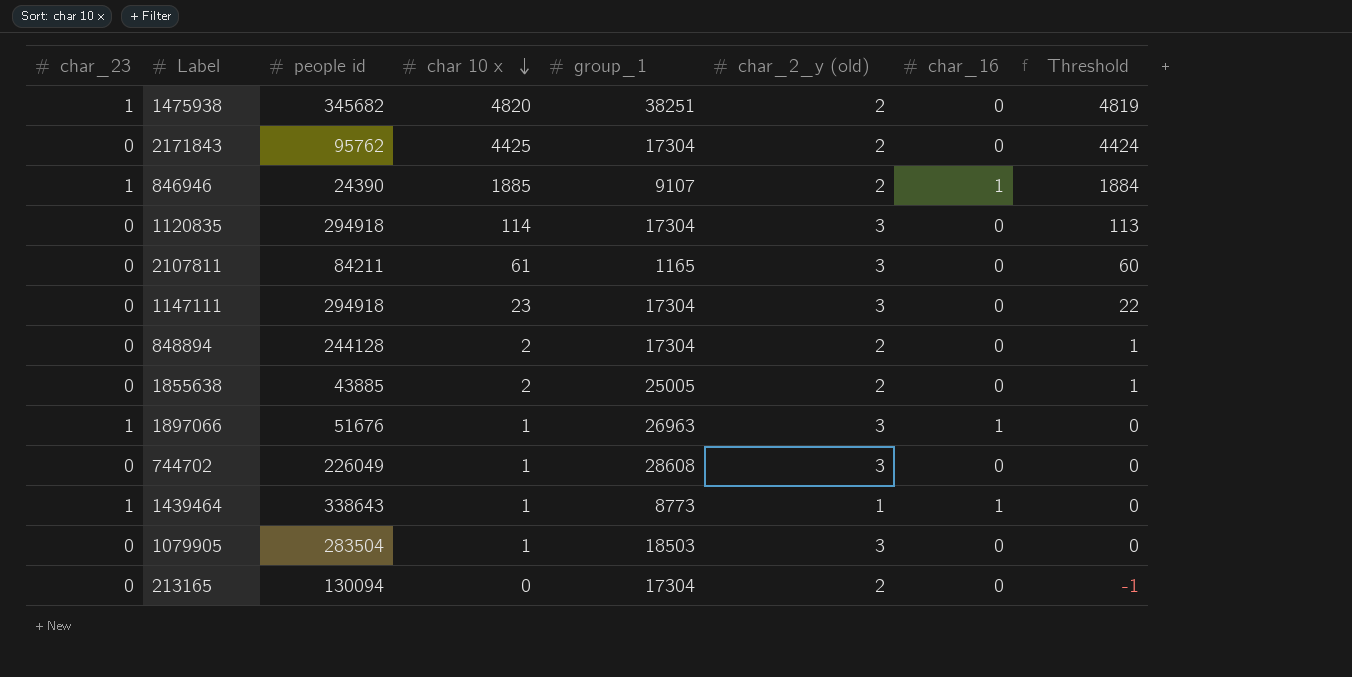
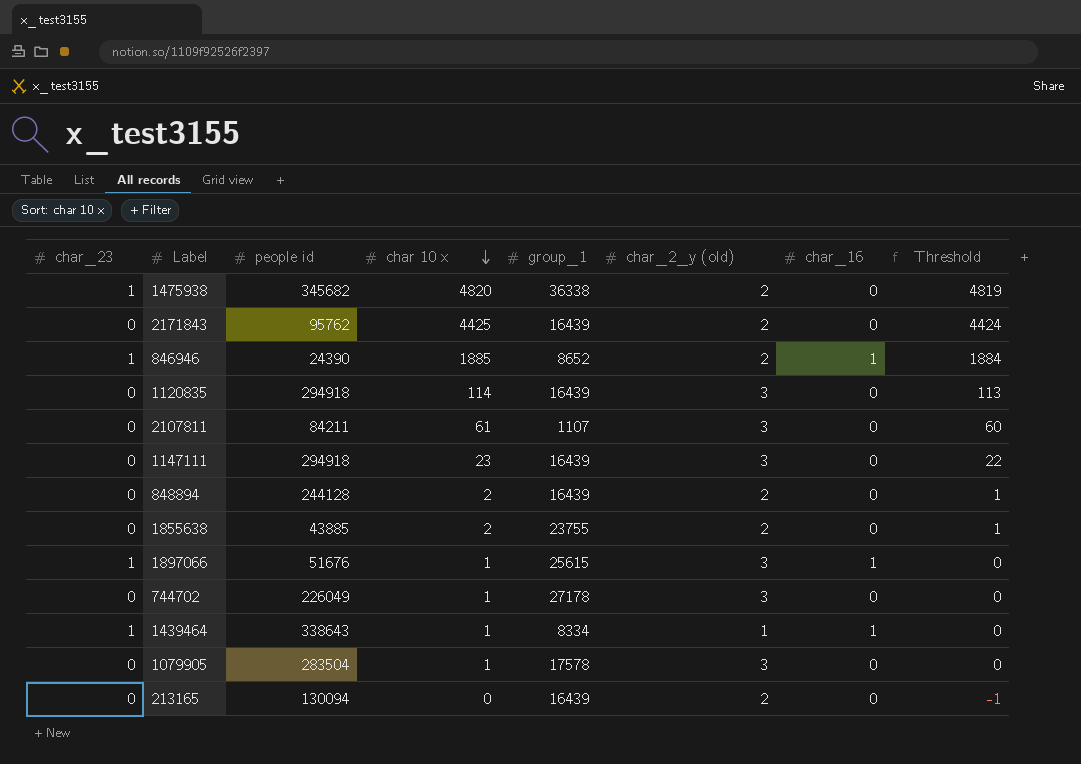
1475938 | group_1: 38251 -> 36338
2171843 | group_1: 17304 -> 16439
846946 | group_1: 9107 -> 8652
1120835 | group_1: 17304 -> 16439
2107811 | group_1: 1165 -> 1107
1147111 | group_1: 17304 -> 16439
848894 | group_1: 17304 -> 16439
1855638 | group_1: 25005 -> 23755
1897066 | group_1: 26963 -> 25615
744702 | group_1: 28608 -> 27178
1439464 | group_1: 8773 -> 8334
1079905 | group_1: 18503 -> 17578
213165 | group_1: 17304 -> 16439

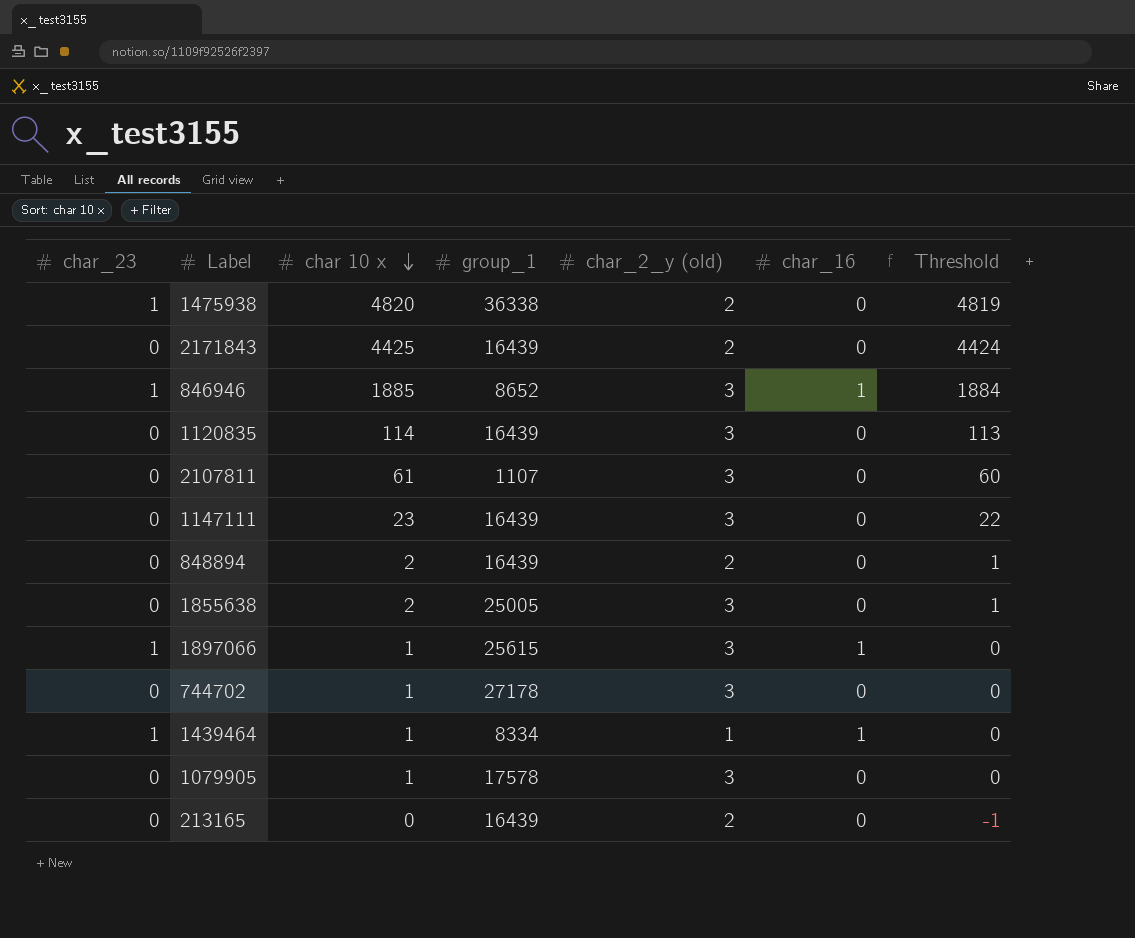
column people id | position: 3 -> none
846946 | char_2_y (old): 2 -> 3
1855638 | group_1: 23755 -> 25005
1855638 | char_2_y (old): 2 -> 3

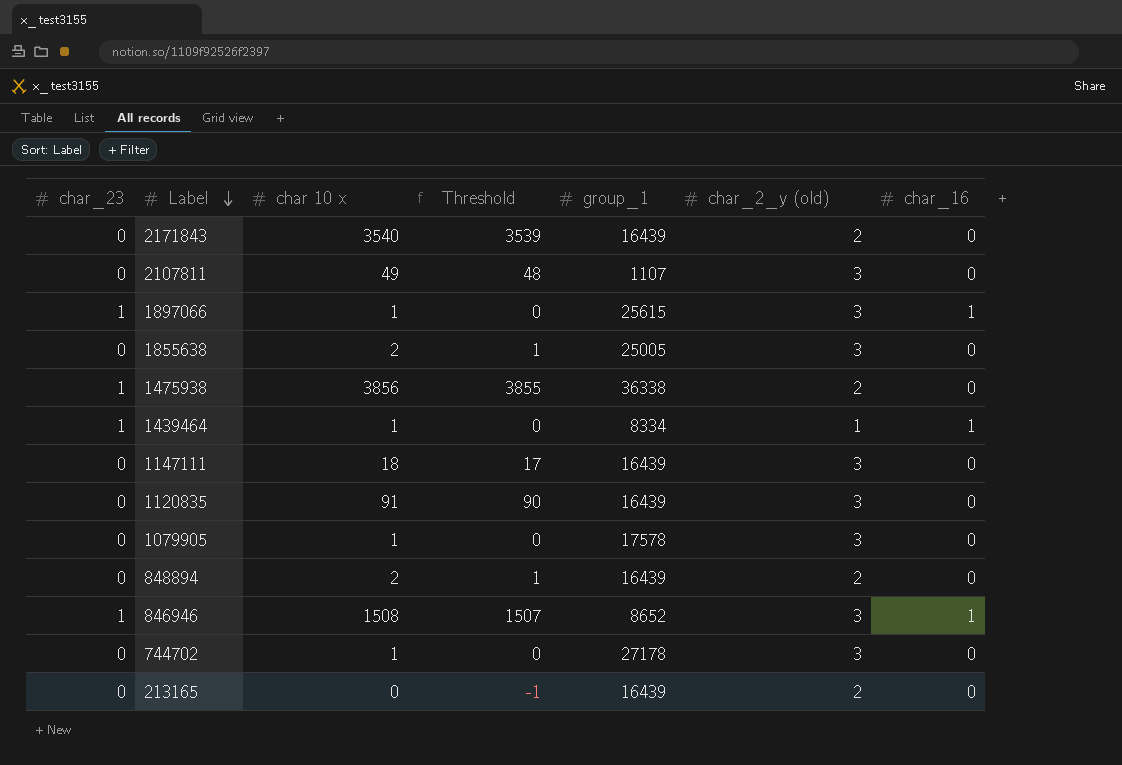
row order: char 10 x descending -> Label descending
column Threshold | position: 7 -> 4
2171843 | char 10 x: 4425 -> 3540
2171843 | Threshold: 4424 -> 3539
2107811 | char 10 x: 61 -> 49
2107811 | Threshold: 60 -> 48
1475938 | char 10 x: 4820 -> 3856
1475938 | Threshold: 4819 -> 3855
1147111 | char 10 x: 23 -> 18
1147111 | Threshold: 22 -> 17
1120835 | char 10 x: 114 -> 91
1120835 | Threshold: 113 -> 90
846946 | char 10 x: 1885 -> 1508
846946 | Threshold: 1884 -> 1507

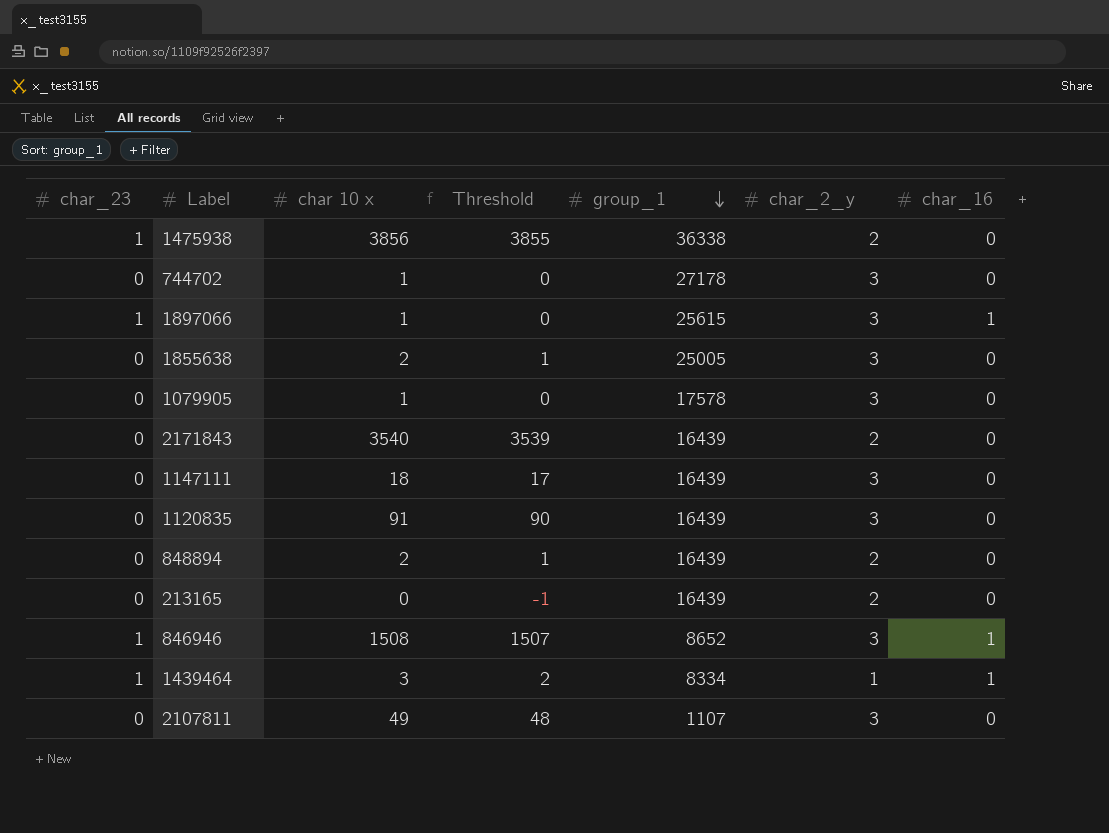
row order: Label descending -> group_1 descending
column name: char_2_y (old) -> char_2_y
1439464 | char 10 x: 1 -> 3
1439464 | Threshold: 0 -> 2

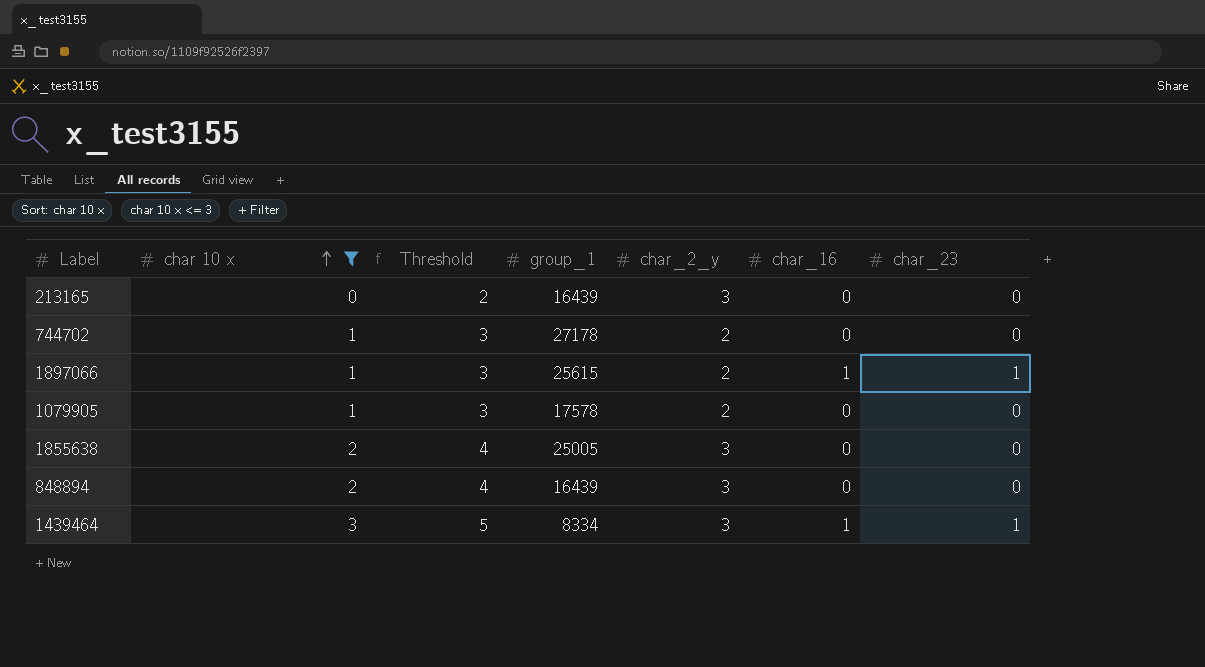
filter: none -> char 10 x <= 3
row order: group_1 descending -> char 10 x ascending
column Threshold | formula: [char 10 x] - 1 -> [char 10 x] + 2
column char_23 | position: 1 -> 7
213165 | char_2_y: 2 -> 3
744702 | char_2_y: 3 -> 2
1897066 | char_2_y: 3 -> 2
1079905 | char_2_y: 3 -> 2
848894 | char_2_y: 2 -> 3
1439464 | char_2_y: 1 -> 3

